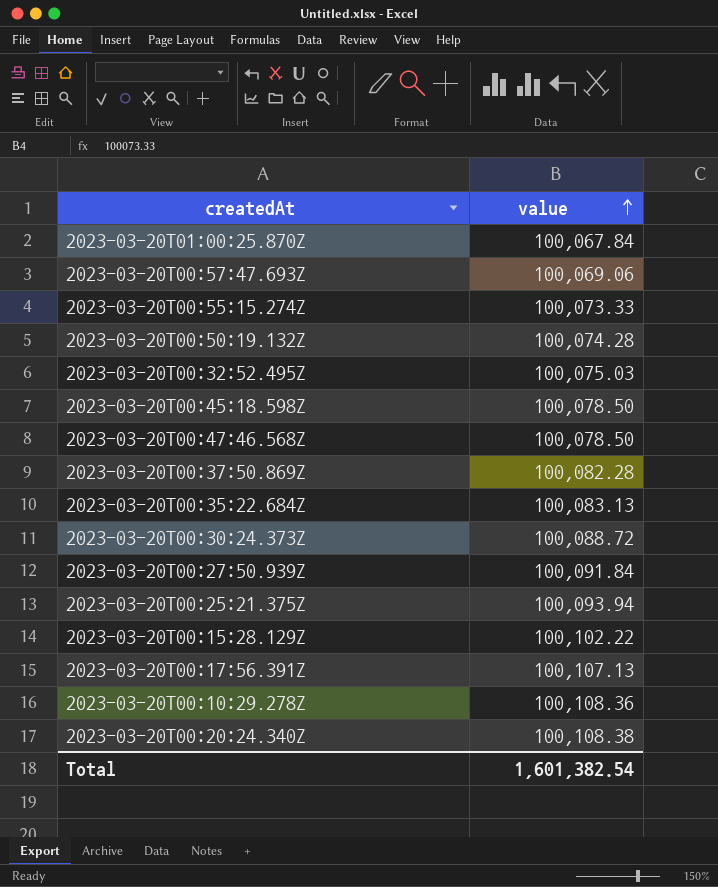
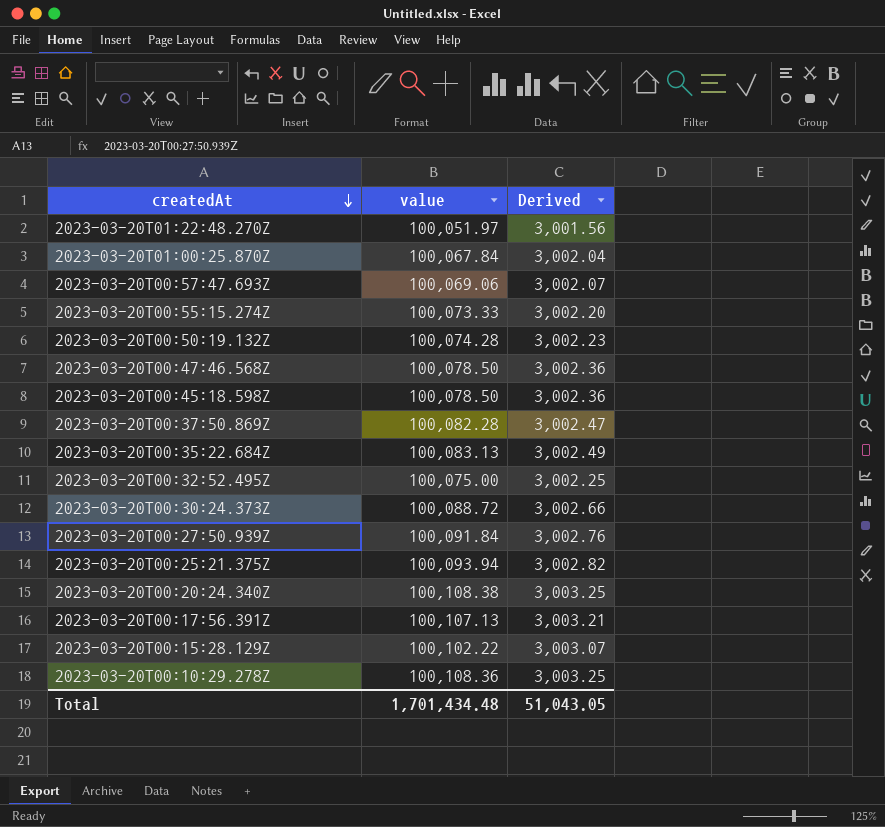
row order: value ascending -> createdAt descending
column Derived | formula: none -> [value] * 0.03
row 2023-03-20T01:22:48.270Z: none -> 100,051.97 | 3,001.56
2023-03-20T00:32:52.495Z | value: 100,075.03 -> 100,075.00
Total | value: 1,601,382.54 -> 1,701,434.48

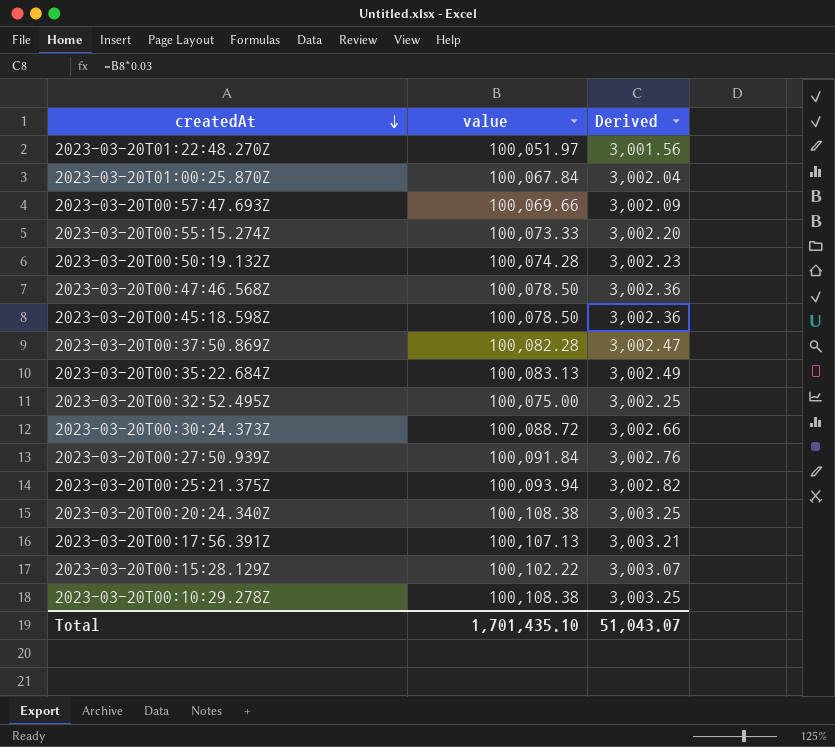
2023-03-20T00:57:47.693Z | value: 100,069.06 -> 100,069.66
2023-03-20T00:57:47.693Z | Derived: 3,002.07 -> 3,002.09
2023-03-20T00:10:29.278Z | value: 100,108.36 -> 100,108.38
Total | value: 1,701,434.48 -> 1,701,435.10
Total | Derived: 51,043.05 -> 51,043.07

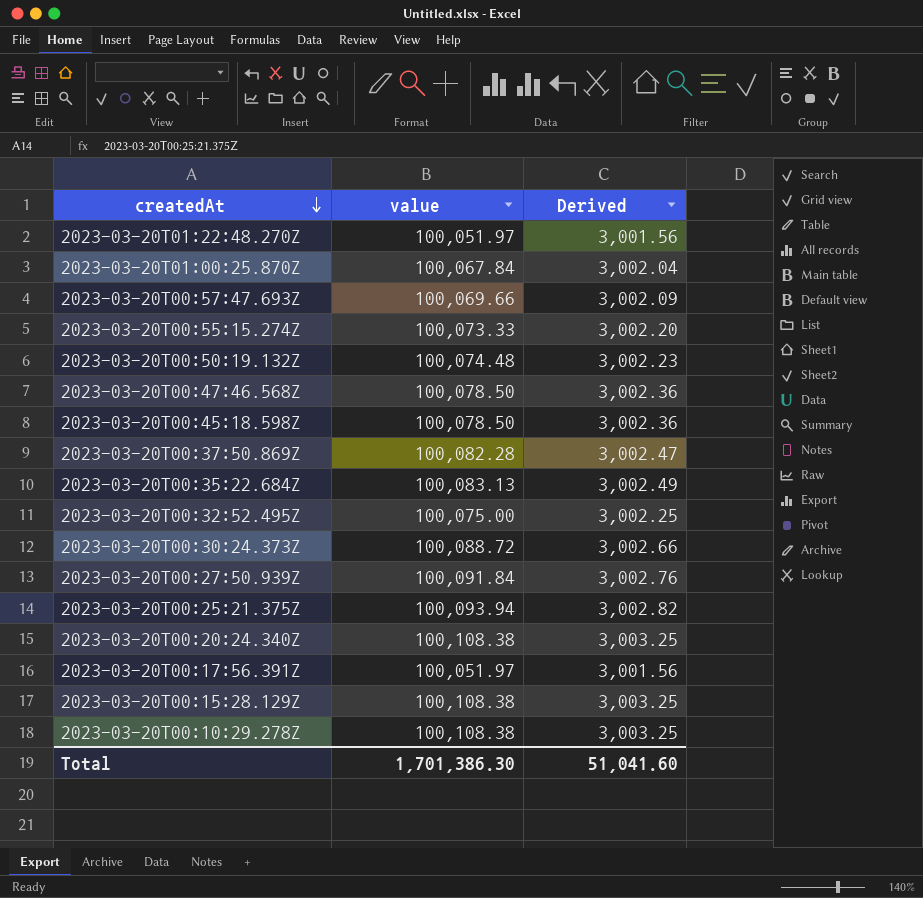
2023-03-20T00:50:19.132Z | value: 100,074.28 -> 100,074.48
2023-03-20T00:17:56.391Z | value: 100,107.13 -> 100,051.97
2023-03-20T00:17:56.391Z | Derived: 3,003.21 -> 3,001.56
2023-03-20T00:15:28.129Z | value: 100,102.22 -> 100,108.38
2023-03-20T00:15:28.129Z | Derived: 3,003.07 -> 3,003.25
Total | value: 1,701,435.10 -> 1,701,386.30
Total | Derived: 51,043.07 -> 51,041.60

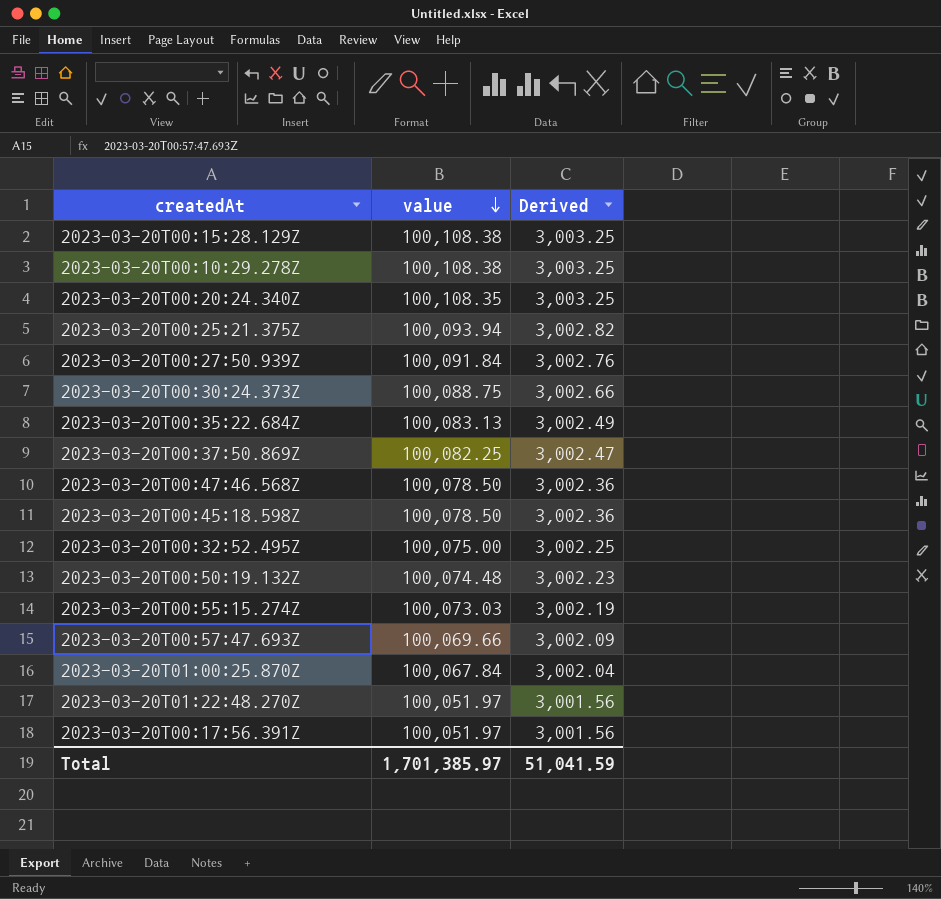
row order: createdAt descending -> value descending
2023-03-20T00:20:24.340Z | value: 100,108.38 -> 100,108.35
2023-03-20T00:30:24.373Z | value: 100,088.72 -> 100,088.75
2023-03-20T00:37:50.869Z | value: 100,082.28 -> 100,082.25
2023-03-20T00:55:15.274Z | value: 100,073.33 -> 100,073.03
2023-03-20T00:55:15.274Z | Derived: 3,002.20 -> 3,002.19
Total | value: 1,701,386.30 -> 1,701,385.97
Total | Derived: 51,041.60 -> 51,041.59

